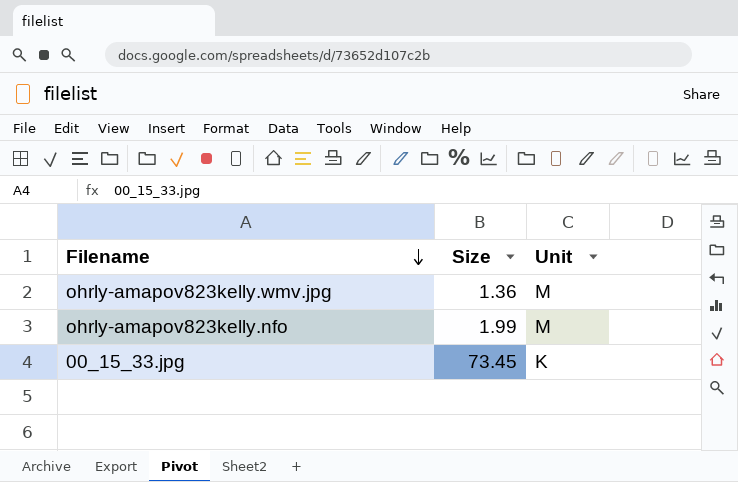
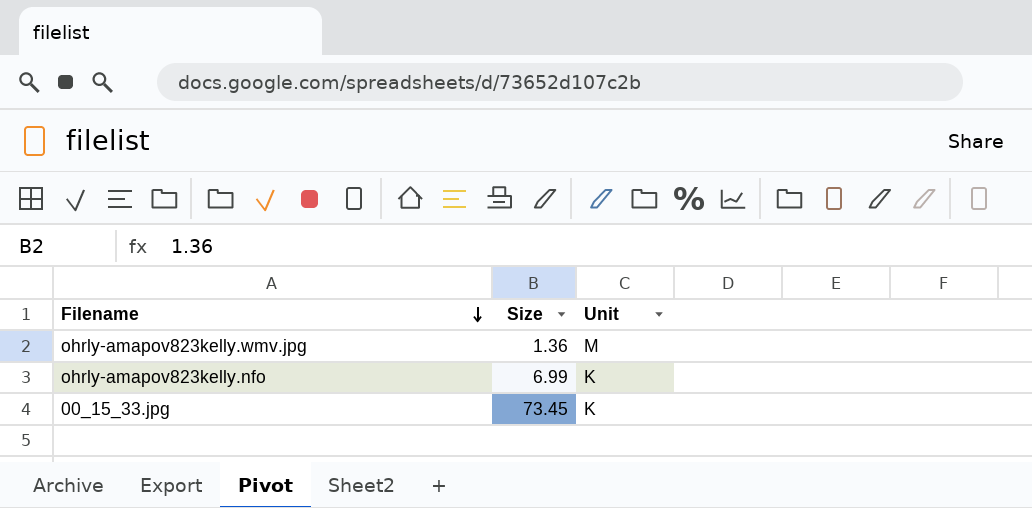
ohrly-amapov823kelly.nfo | Size: 1.99 -> 6.99
ohrly-amapov823kelly.nfo | Unit: M -> K

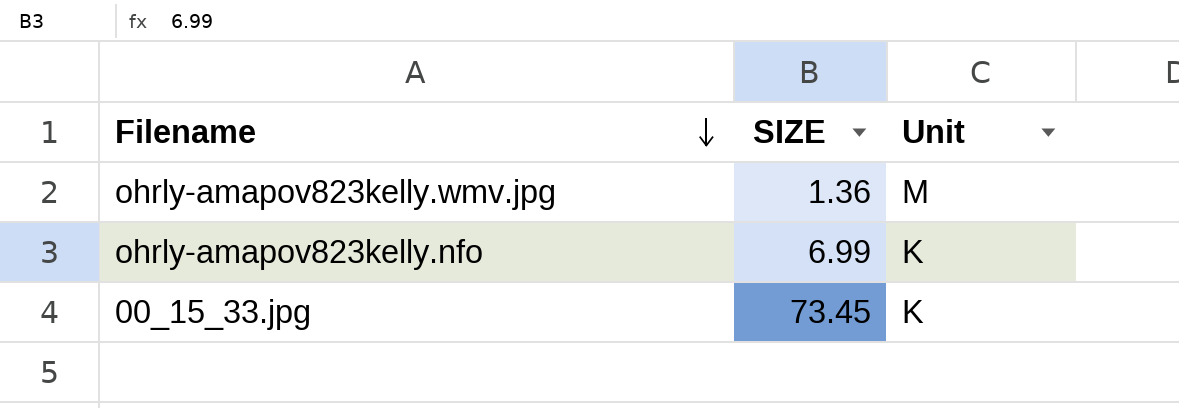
column name: Size -> SIZE

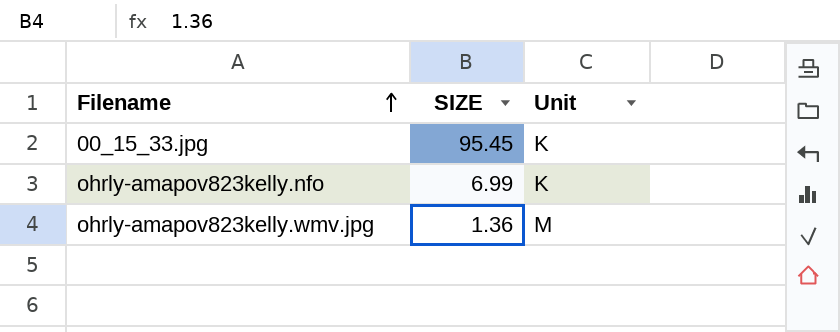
row order: Filename descending -> Filename ascending
00_15_33.jpg | SIZE: 73.45 -> 95.45

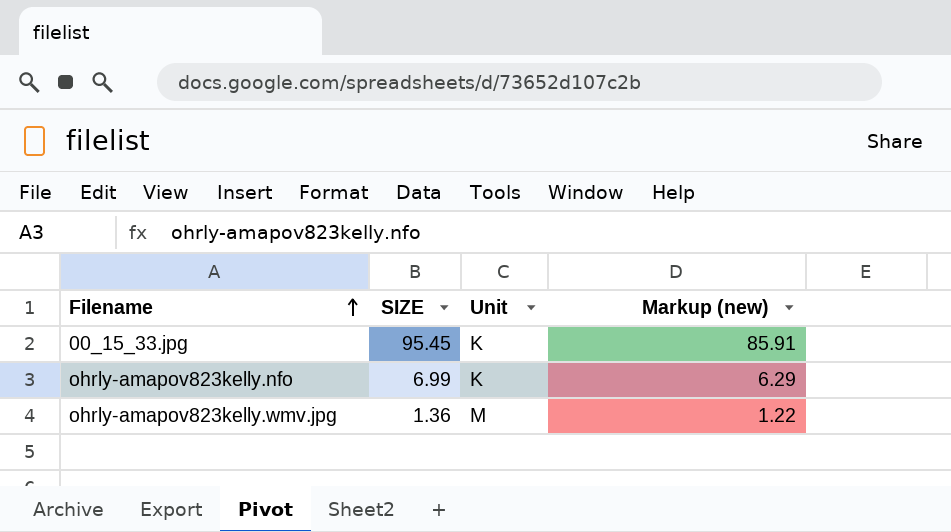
column Markup (new) | formula: none -> [SIZE] * 0.9

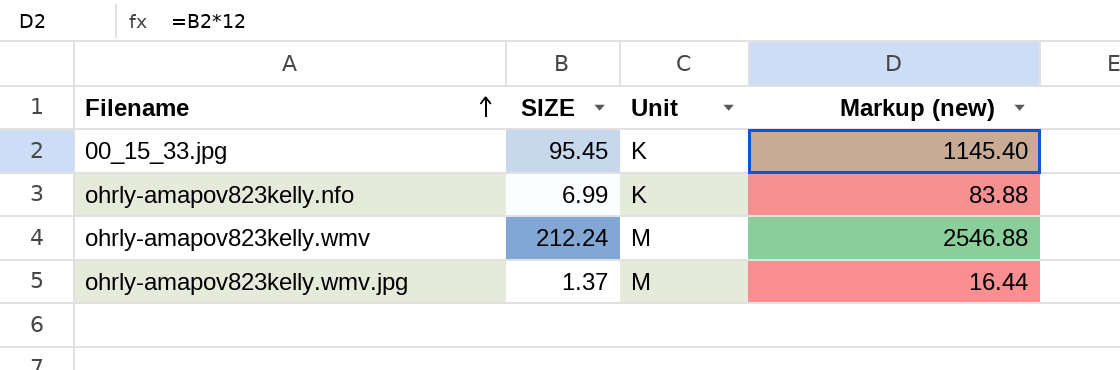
column Markup (new) | formula: [SIZE] * 0.9 -> [SIZE] * 12
row ohrly-amapov823kelly.wmv: none -> 212.24 | M | 2546.88
ohrly-amapov823kelly.wmv.jpg | SIZE: 1.36 -> 1.37

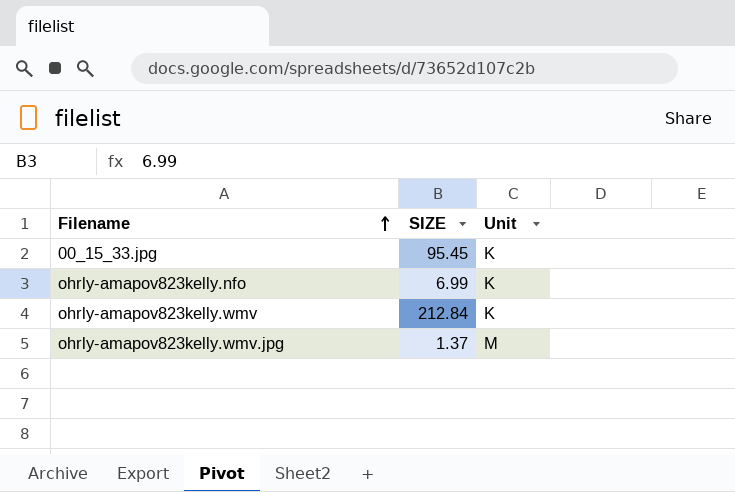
column Markup (new) | formula: [SIZE] * 12 -> none
ohrly-amapov823kelly.wmv | SIZE: 212.24 -> 212.84
ohrly-amapov823kelly.wmv | Unit: M -> K

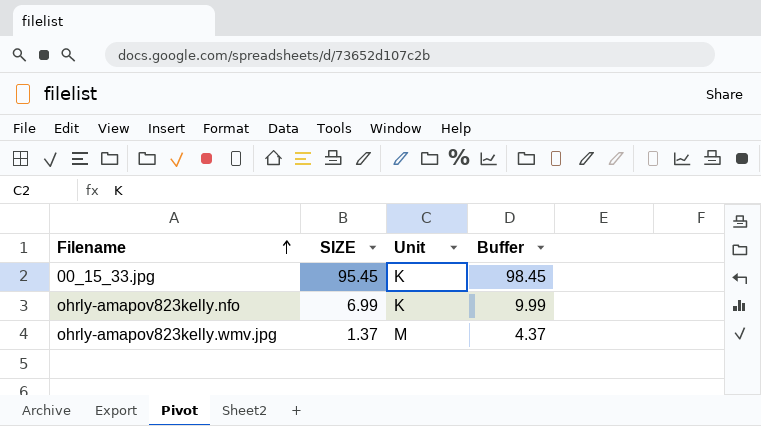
column Buffer | formula: none -> [SIZE] + 3
row ohrly-amapov823kelly.wmv: 212.84 | K -> none

